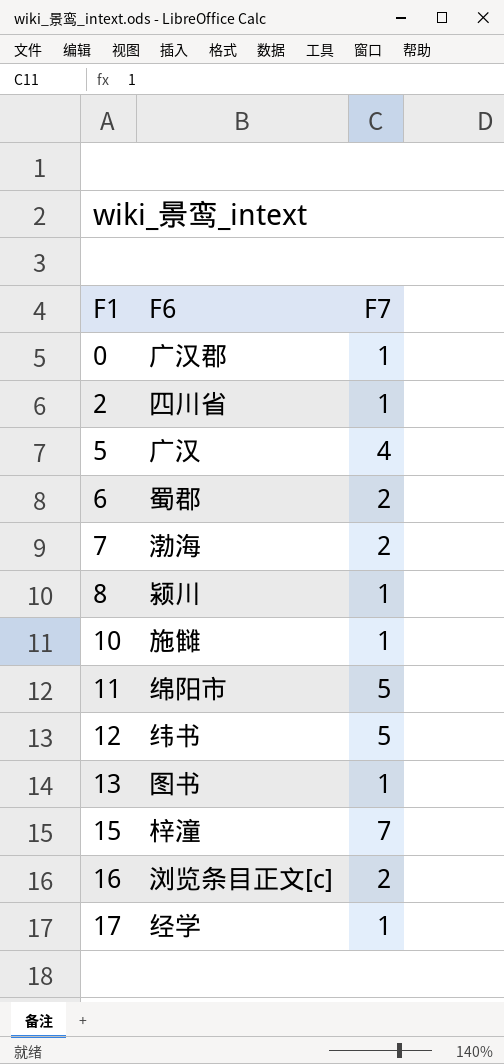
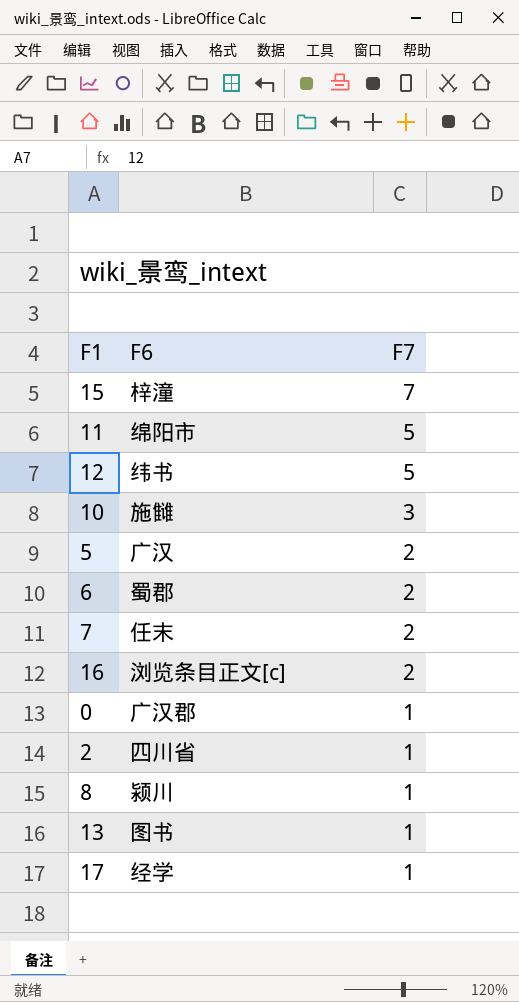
row order: F1 ascending -> F7 descending
10 | F7: 1 -> 3
5 | F7: 4 -> 2
7 | F6: 渤海 -> 任末

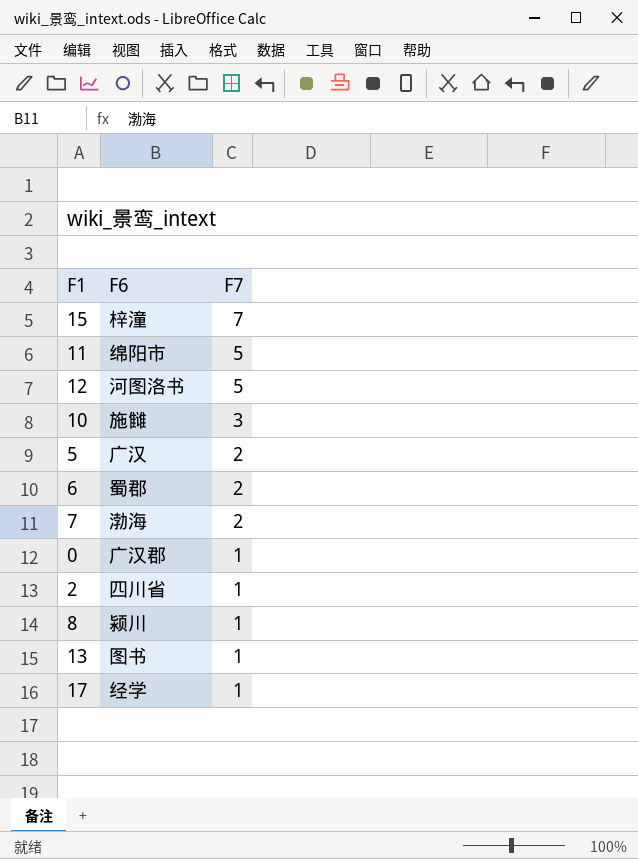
row 16: 浏览条目正文[c] | 2 -> none
12 | F6: 纬书 -> 河图洛书
7 | F6: 任末 -> 渤海

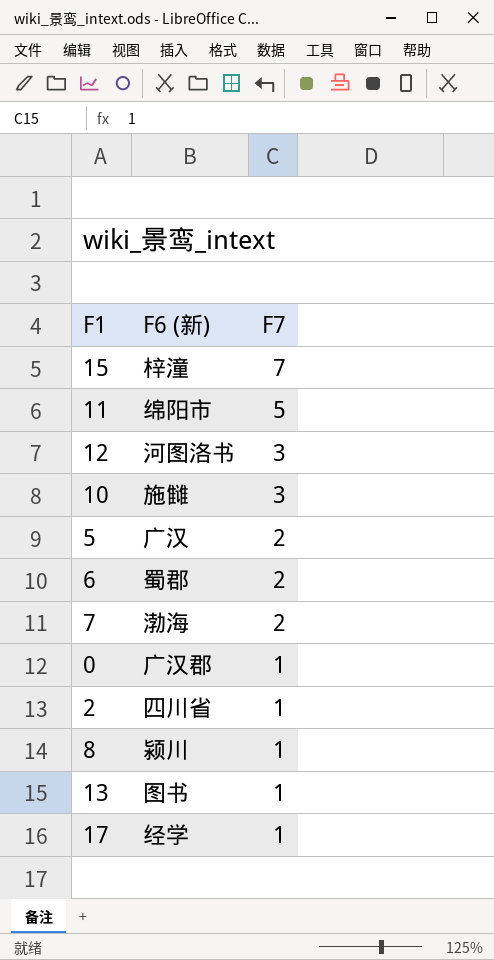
column name: F6 -> F6 (新)
12 | F7: 5 -> 3

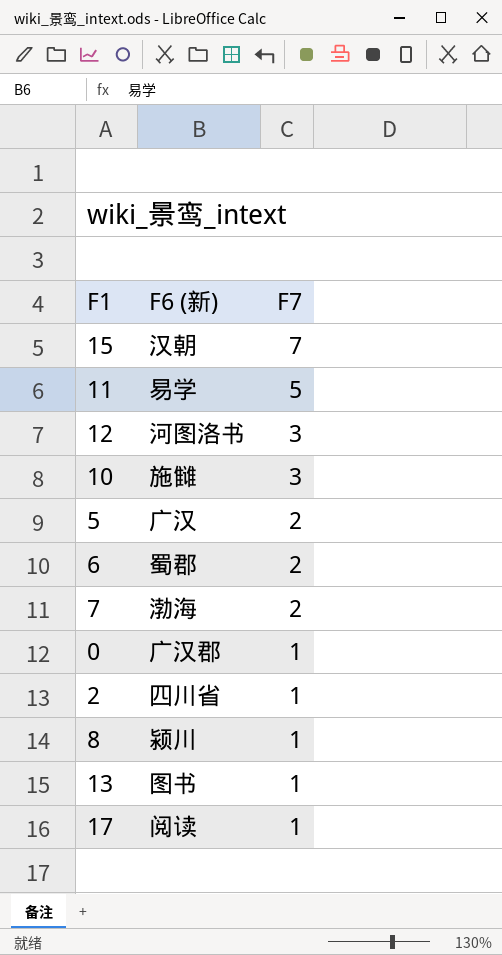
15 | F6 (新): 梓潼 -> 汉朝
11 | F6 (新): 绵阳市 -> 易学
17 | F6 (新): 经学 -> 阅读

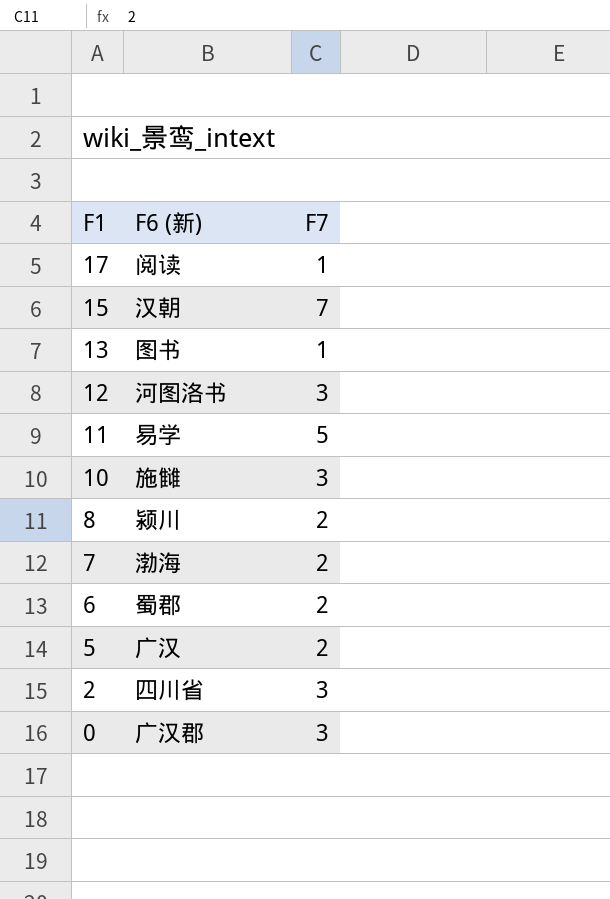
row order: F7 descending -> F1 descending
8 | F7: 1 -> 2
2 | F7: 1 -> 3
0 | F7: 1 -> 3

